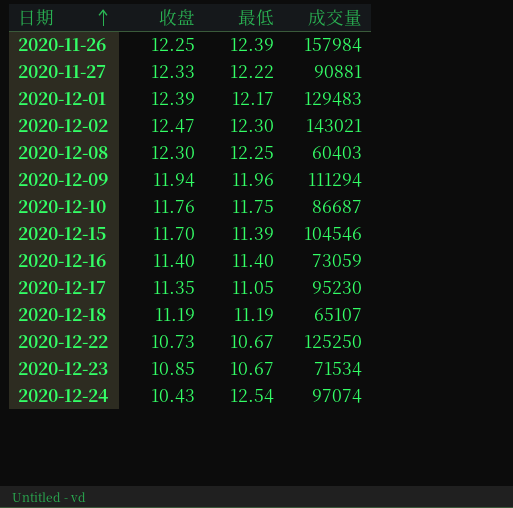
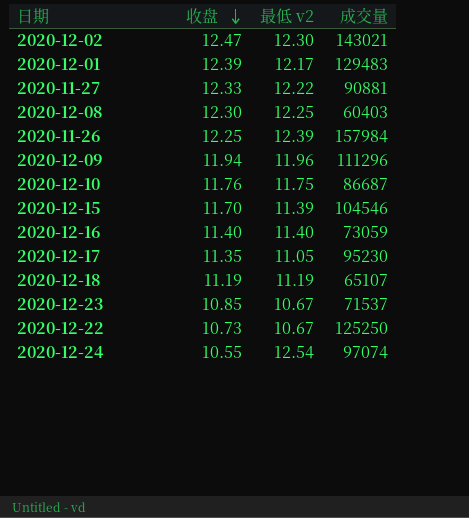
row order: 日期 ascending -> 收盘 descending
column name: 最低 -> 最低 v2
2020-12-09 | 成交量: 111294 -> 111296
2020-12-23 | 成交量: 71534 -> 71537
2020-12-24 | 收盘: 10.43 -> 10.55

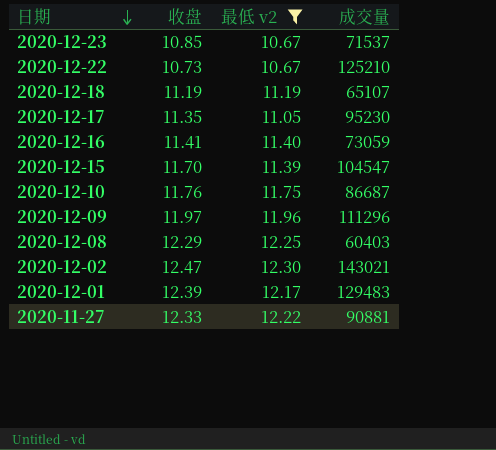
filter: none -> 最低 v2 <= 12.30
row order: 收盘 descending -> 日期 descending
2020-12-22 | 成交量: 125250 -> 125210
2020-12-16 | 收盘: 11.40 -> 11.41
2020-12-15 | 成交量: 104546 -> 104547
2020-12-09 | 收盘: 11.94 -> 11.97
2020-12-08 | 收盘: 12.30 -> 12.29

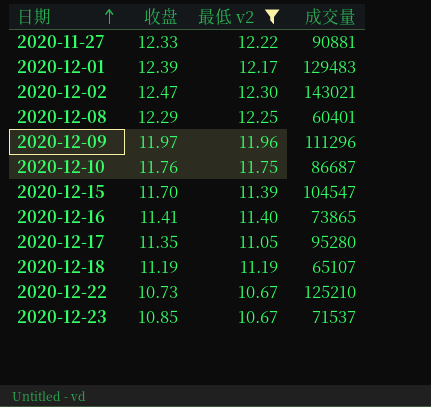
row order: 日期 descending -> 日期 ascending
2020-12-08 | 成交量: 60403 -> 60401
2020-12-16 | 成交量: 73059 -> 73865
2020-12-17 | 成交量: 95230 -> 95280

